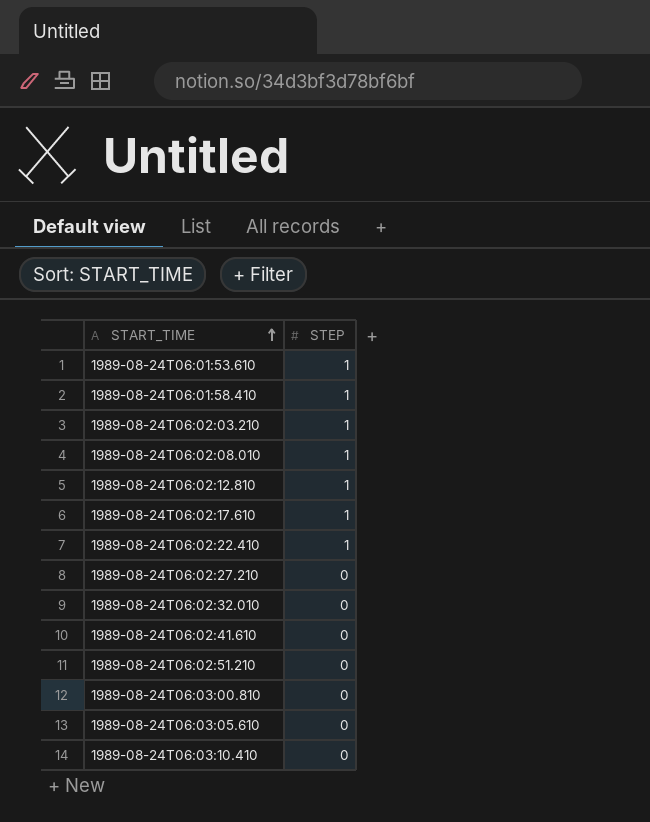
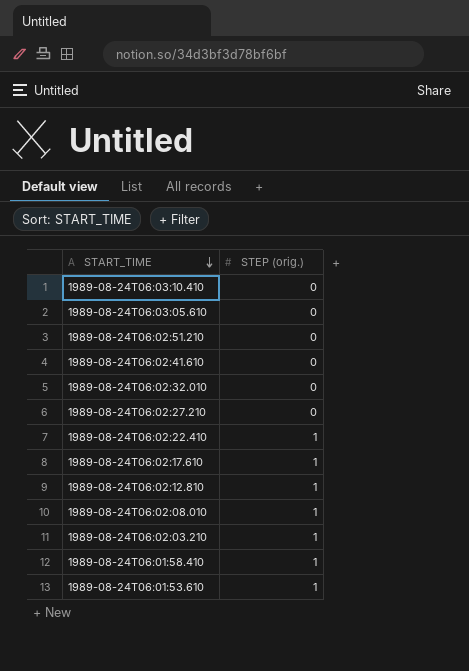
row order: START_TIME ascending -> START_TIME descending
column name: STEP -> STEP (orig.)
row 1989-08-24T06:03:00.810: 0 -> none

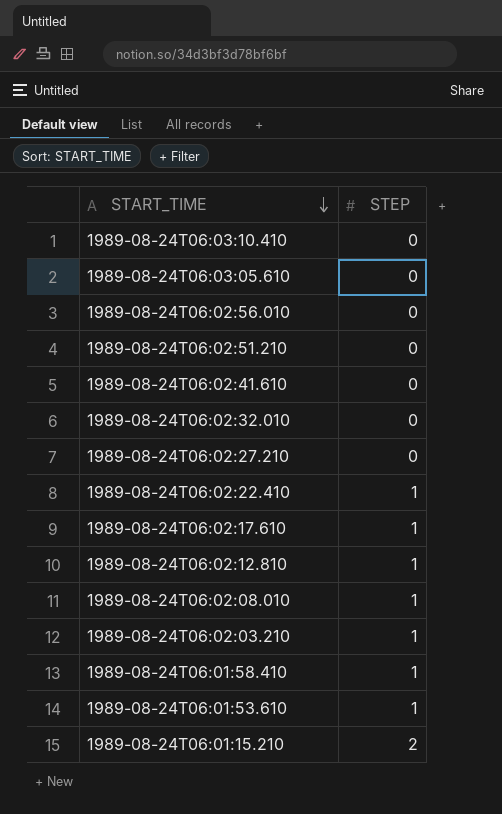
column name: STEP (orig.) -> STEP
row 1989-08-24T06:02:56.010: none -> 0
row 1989-08-24T06:01:15.210: none -> 2

